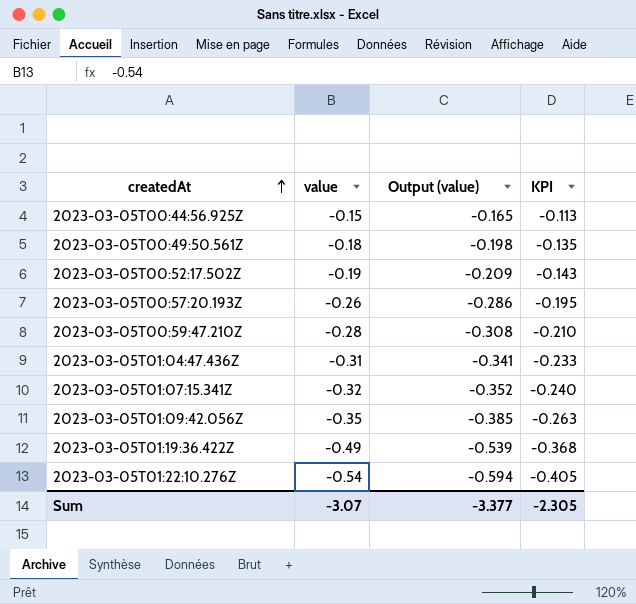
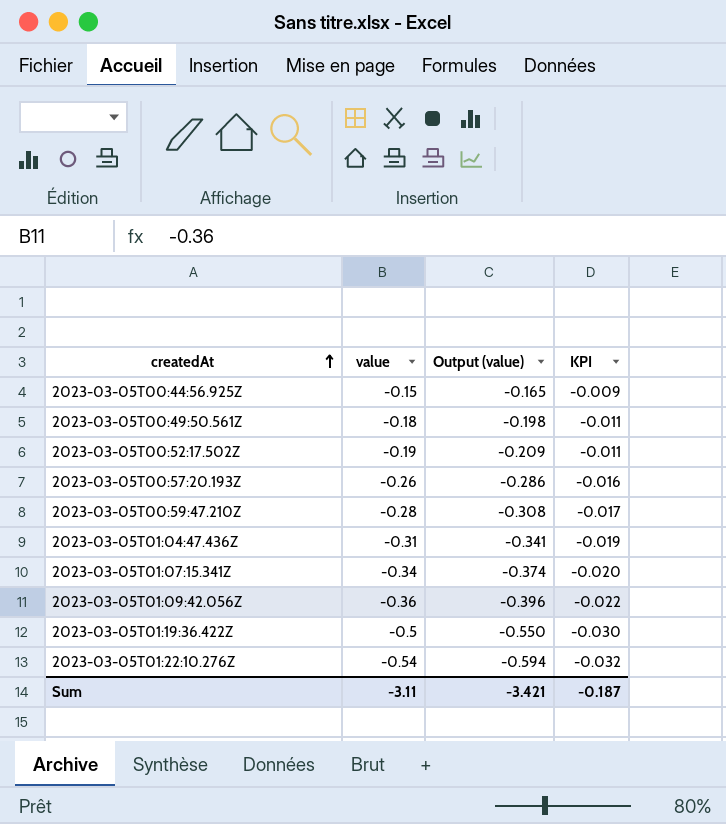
column KPI | formula: [value] * 0.75 -> [value] * 0.06
2023-03-05T01:07:15.341Z | value: -0.32 -> -0.34
2023-03-05T01:07:15.341Z | Output (value): -0.352 -> -0.374
2023-03-05T01:09:42.056Z | value: -0.35 -> -0.36
2023-03-05T01:09:42.056Z | Output (value): -0.385 -> -0.396
2023-03-05T01:19:36.422Z | value: -0.49 -> -0.5
2023-03-05T01:19:36.422Z | Output (value): -0.539 -> -0.550
Sum | value: -3.07 -> -3.11
Sum | Output (value): -3.377 -> -3.421
Sum | KPI: -2.305 -> -0.187

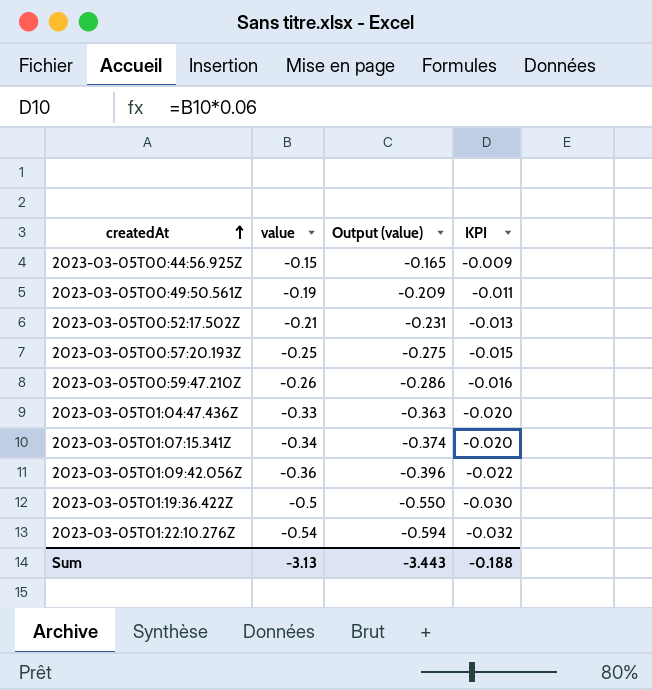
2023-03-05T00:49:50.561Z | value: -0.18 -> -0.19
2023-03-05T00:49:50.561Z | Output (value): -0.198 -> -0.209
2023-03-05T00:52:17.502Z | value: -0.19 -> -0.21
2023-03-05T00:52:17.502Z | Output (value): -0.209 -> -0.231
2023-03-05T00:52:17.502Z | KPI: -0.011 -> -0.013
2023-03-05T00:57:20.193Z | value: -0.26 -> -0.25
2023-03-05T00:57:20.193Z | Output (value): -0.286 -> -0.275
2023-03-05T00:57:20.193Z | KPI: -0.016 -> -0.015
2023-03-05T00:59:47.210Z | value: -0.28 -> -0.26
2023-03-05T00:59:47.210Z | Output (value): -0.308 -> -0.286
2023-03-05T00:59:47.210Z | KPI: -0.017 -> -0.016
2023-03-05T01:04:47.436Z | value: -0.31 -> -0.33
2023-03-05T01:04:47.436Z | Output (value): -0.341 -> -0.363
2023-03-05T01:04:47.436Z | KPI: -0.019 -> -0.020
Sum | value: -3.11 -> -3.13
Sum | Output (value): -3.421 -> -3.443
Sum | KPI: -0.187 -> -0.188

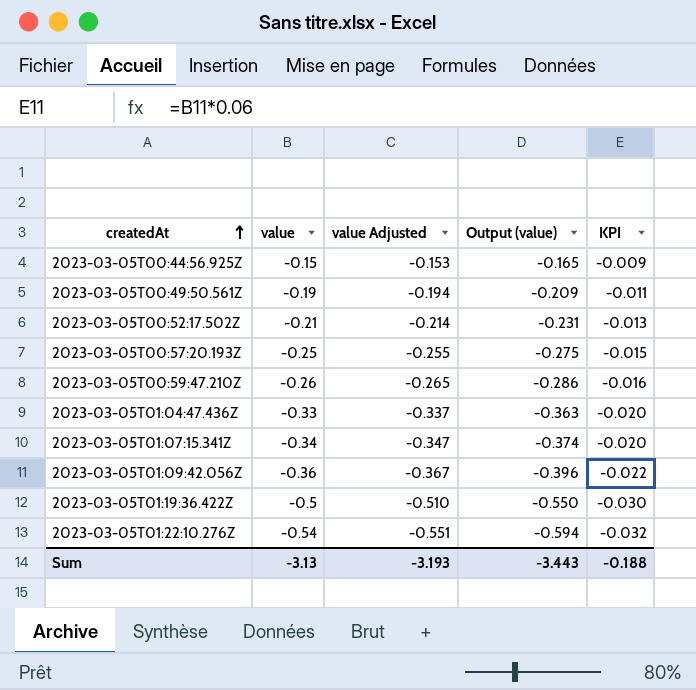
column value Adjusted | formula: none -> [value] * 1.02

